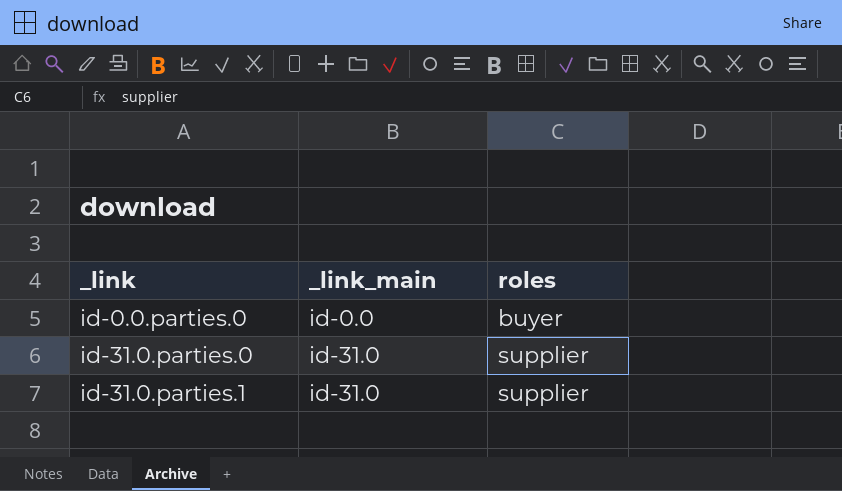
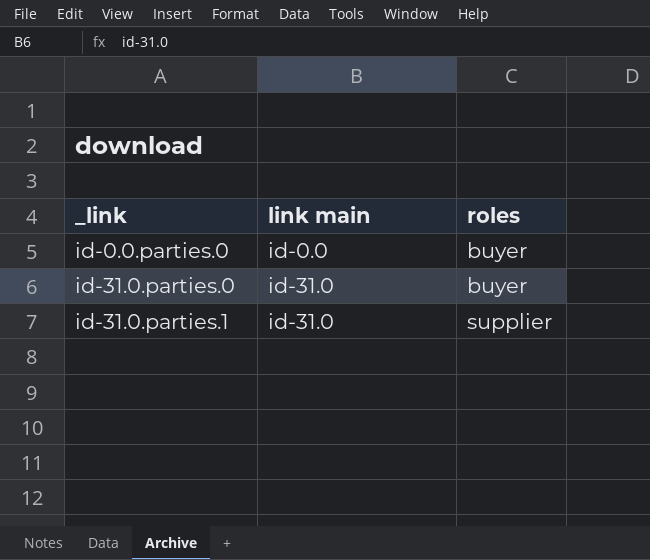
column name: _link_main -> link main
id-31.0.parties.0 | roles: supplier -> buyer

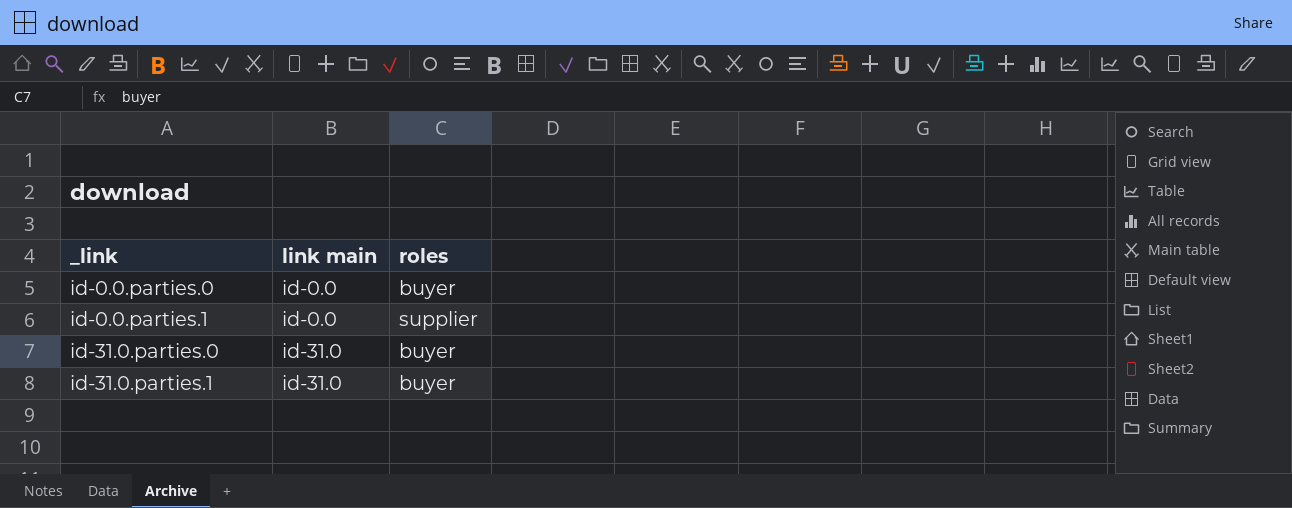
row id-0.0.parties.1: none -> id-0.0 | supplier
id-31.0.parties.1 | roles: supplier -> buyer

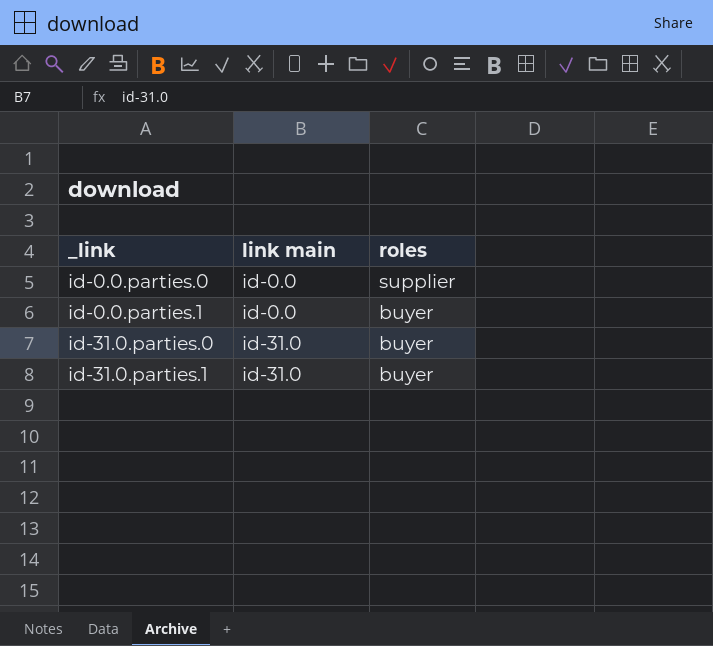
id-0.0.parties.0 | roles: buyer -> supplier
id-0.0.parties.1 | roles: supplier -> buyer

